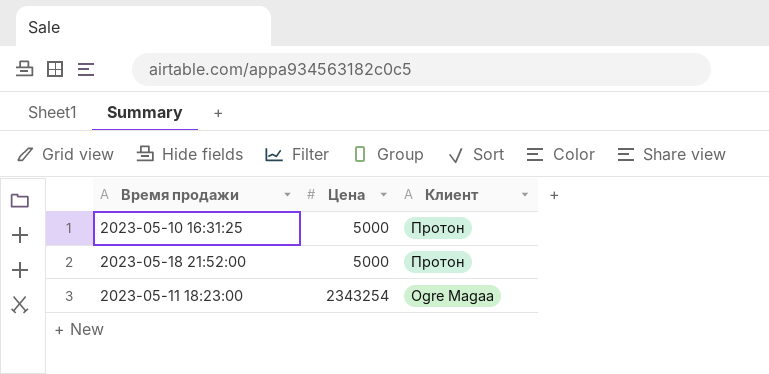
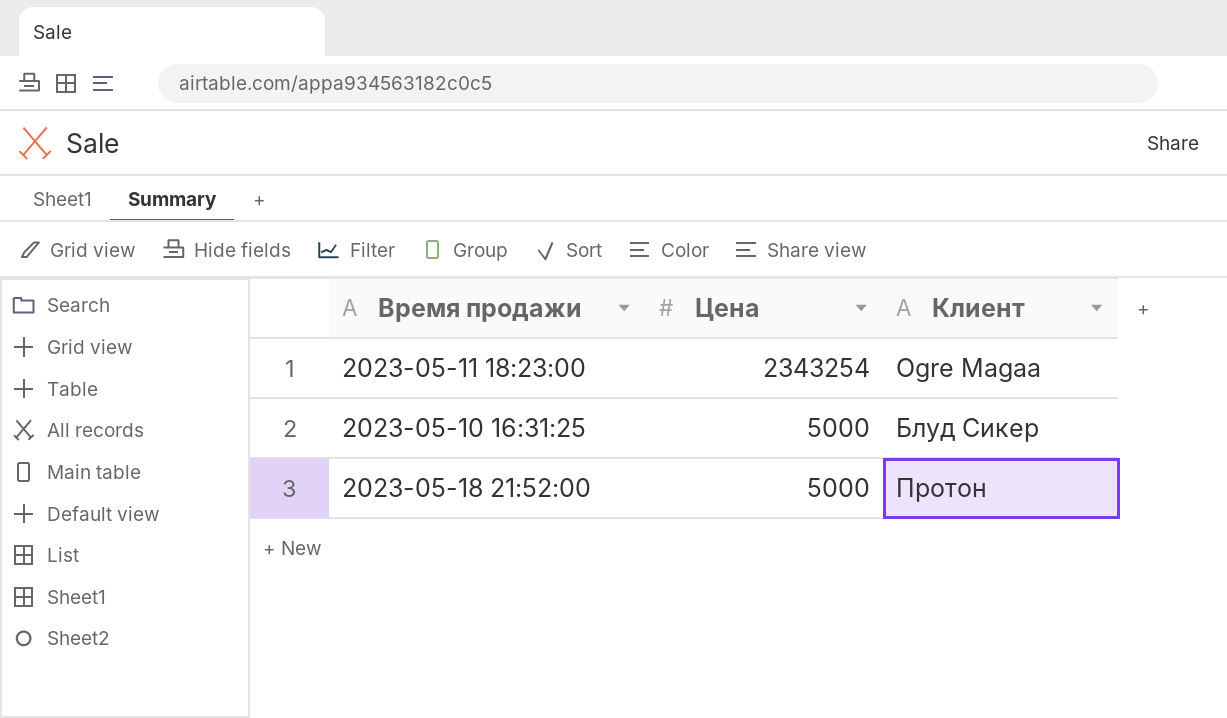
row order: Цена ascending -> Цена descending
2023-05-10 16:31:25 | Клиент: Протон -> Блуд Сикер

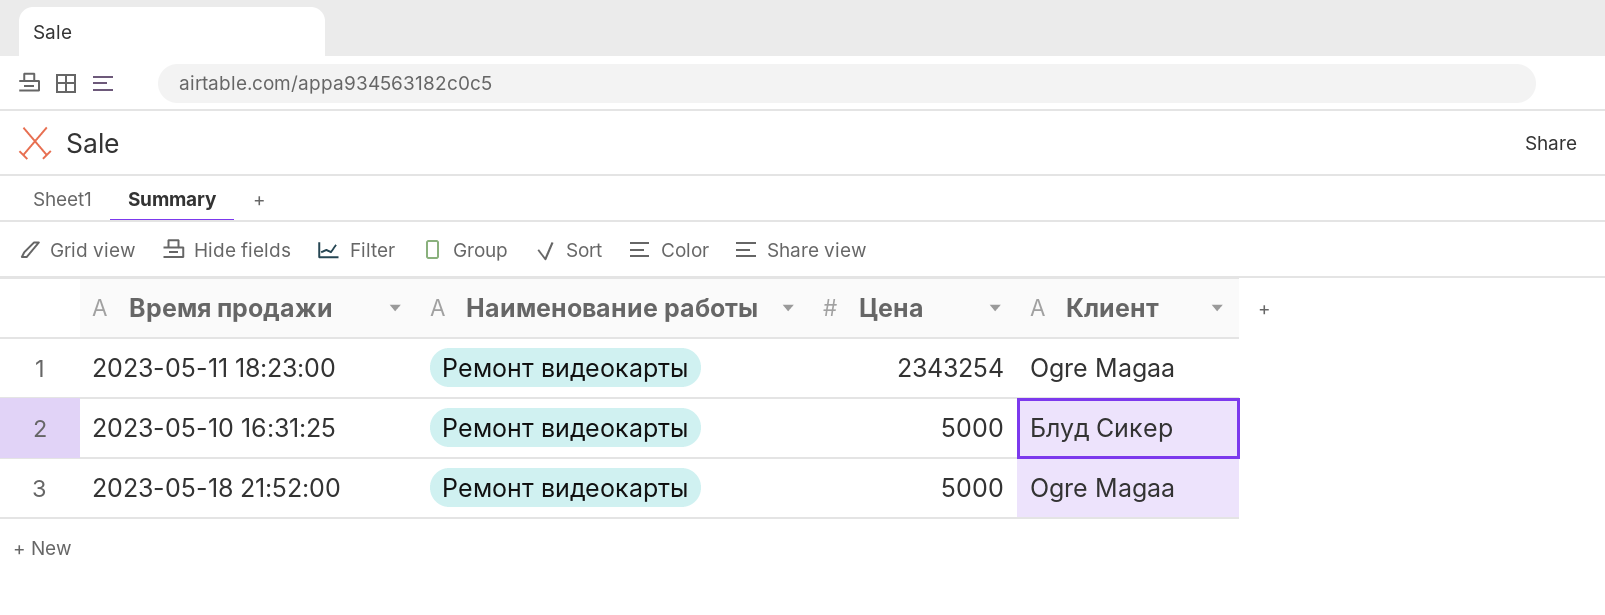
column Наименование работы | position: none -> 2
2023-05-18 21:52:00 | Клиент: Протон -> Ogre Magaa

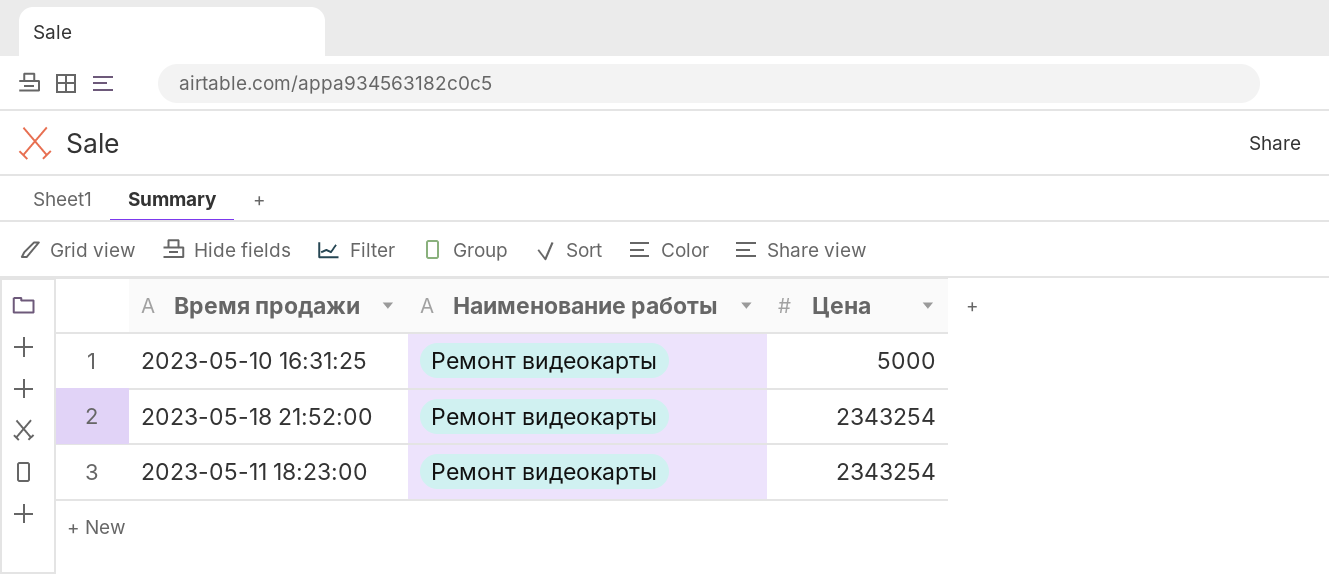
row order: Цена descending -> Цена ascending
column Клиент | position: 4 -> none
2023-05-18 21:52:00 | Цена: 5000 -> 2343254

